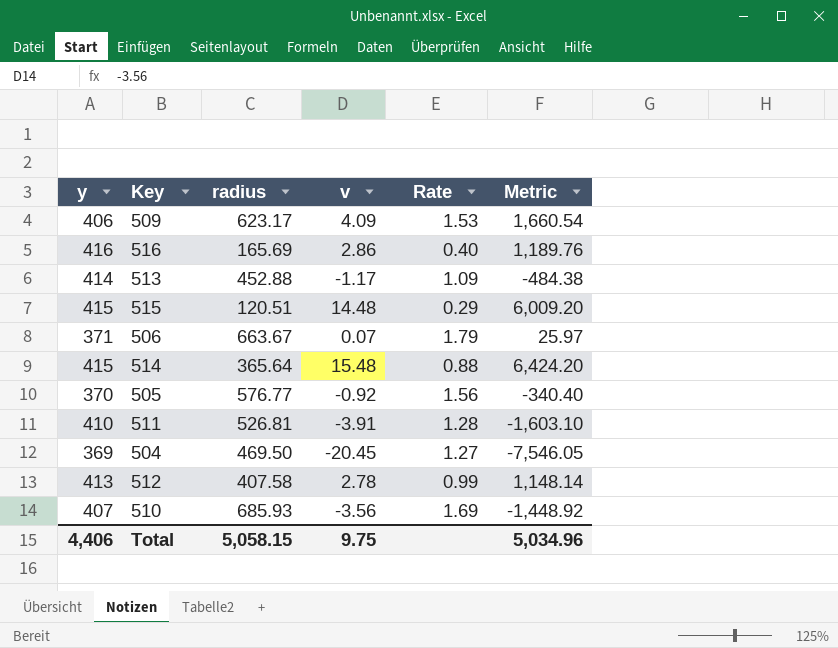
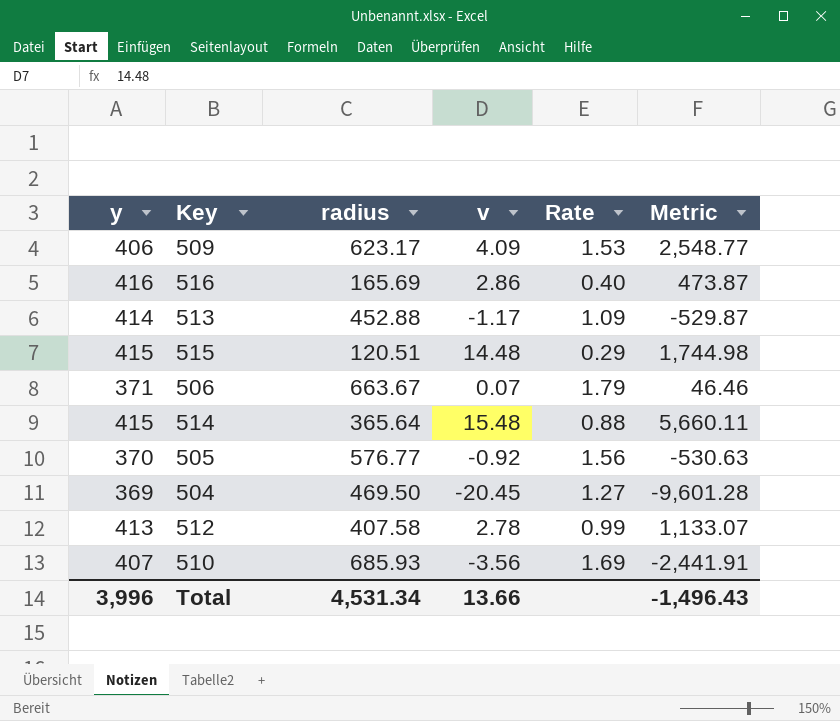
column Metric | formula: [y] * [v] -> [radius] * [v]
row 511: 410 | 526.81 | -3.91 | 1.28 | -1,603.10 -> none
Total | y: 4,406 -> 3,996
Total | radius: 5,058.15 -> 4,531.34
Total | v: 9.75 -> 13.66
Total | Metric: 5,034.96 -> -1,496.43

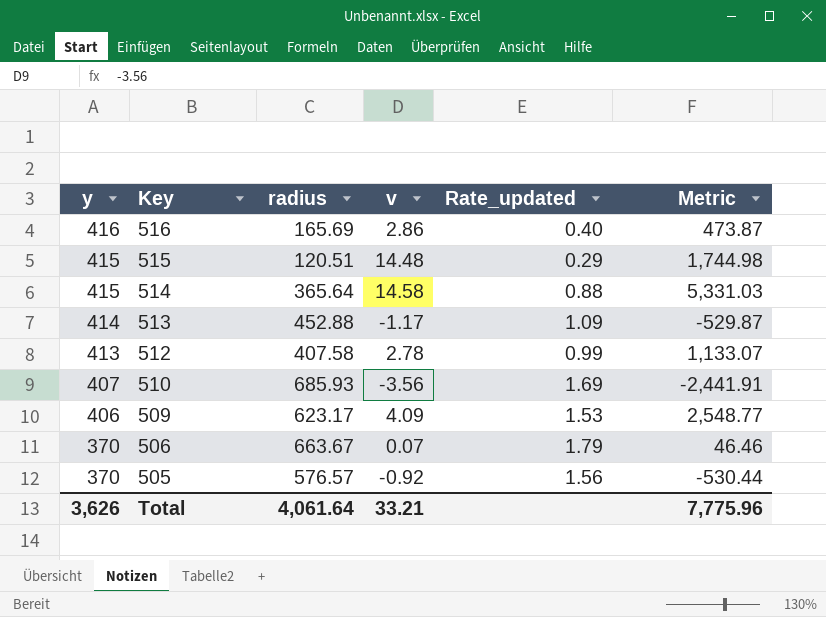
row order: none -> y descending
column name: Rate -> Rate_updated
row 504: 369 | 469.50 | -20.45 | 1.27 | -9,601.28 -> none
514 | v: 15.48 -> 14.58
514 | Metric: 5,660.11 -> 5,331.03
506 | y: 371 -> 370
505 | radius: 576.77 -> 576.57
505 | Metric: -530.63 -> -530.44
Total | y: 3,996 -> 3,626
Total | radius: 4,531.34 -> 4,061.64
Total | v: 13.66 -> 33.21
Total | Metric: -1,496.43 -> 7,775.96

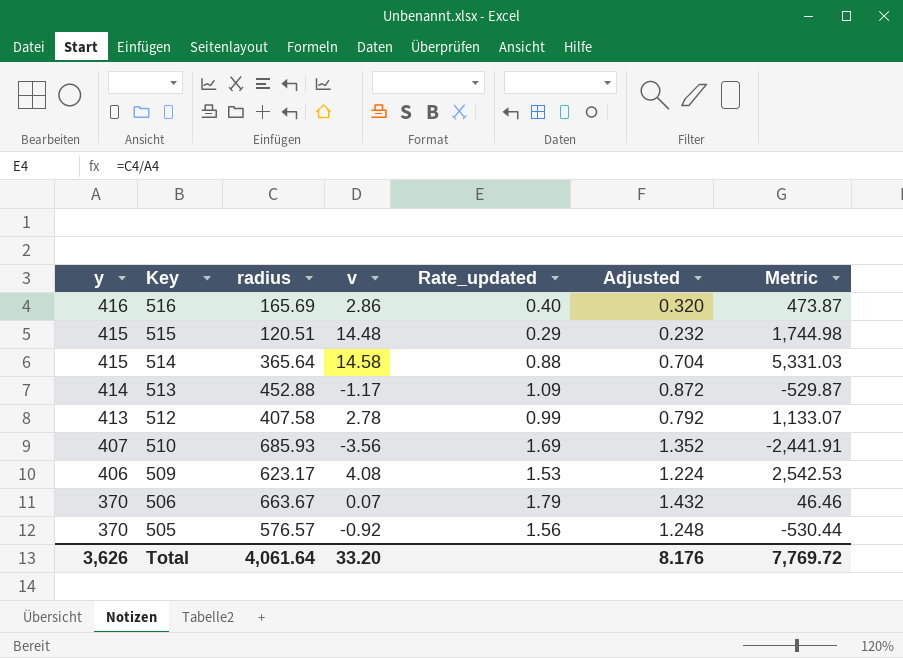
column Adjusted | formula: none -> [Rate_updated] * 0.8
509 | v: 4.09 -> 4.08
509 | Metric: 2,548.77 -> 2,542.53
Total | v: 33.21 -> 33.20
Total | Metric: 7,775.96 -> 7,769.72

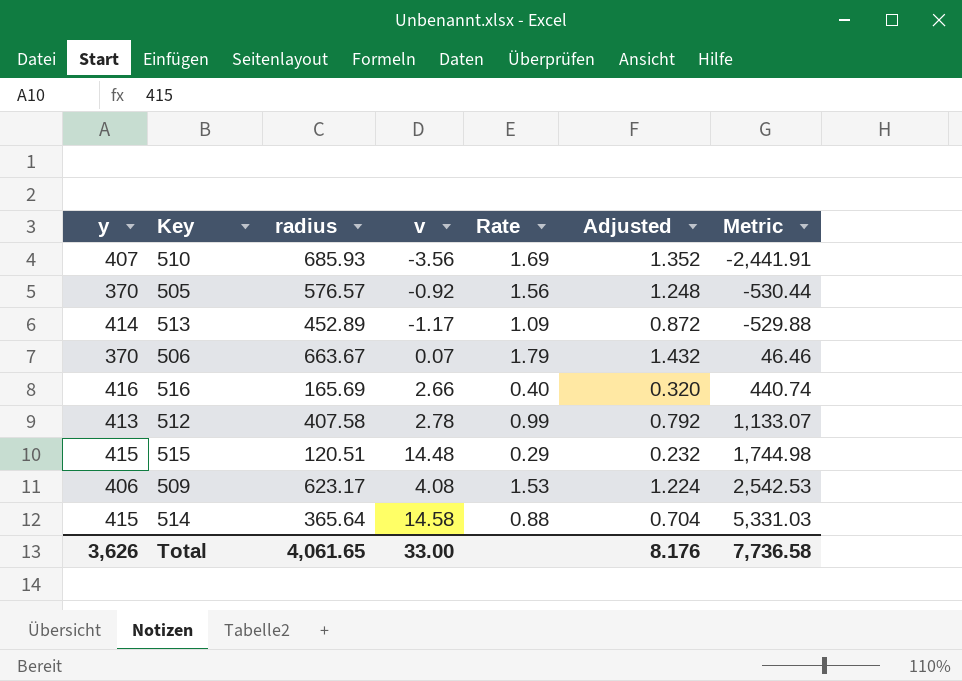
row order: y descending -> Metric ascending
column name: Rate_updated -> Rate
513 | radius: 452.88 -> 452.89
513 | Metric: -529.87 -> -529.88
516 | v: 2.86 -> 2.66
516 | Metric: 473.87 -> 440.74
Total | radius: 4,061.64 -> 4,061.65
Total | v: 33.20 -> 33.00
Total | Metric: 7,769.72 -> 7,736.58

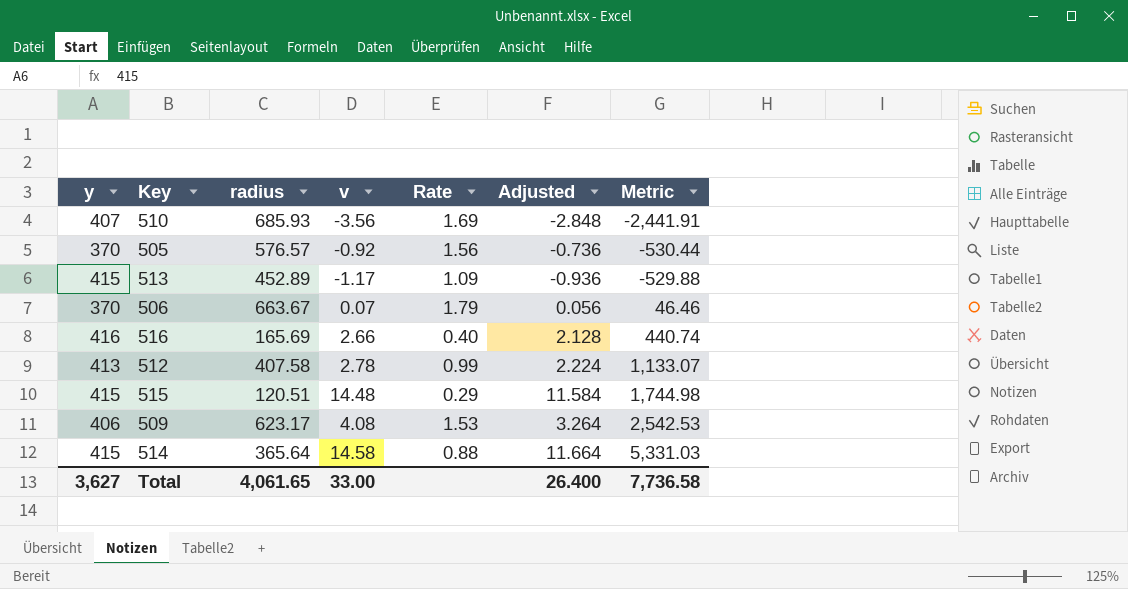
column Adjusted | formula: [Rate] * 0.8 -> [v] * 0.8
513 | y: 414 -> 415
Total | y: 3,626 -> 3,627
Total | Adjusted: 8.176 -> 26.400

